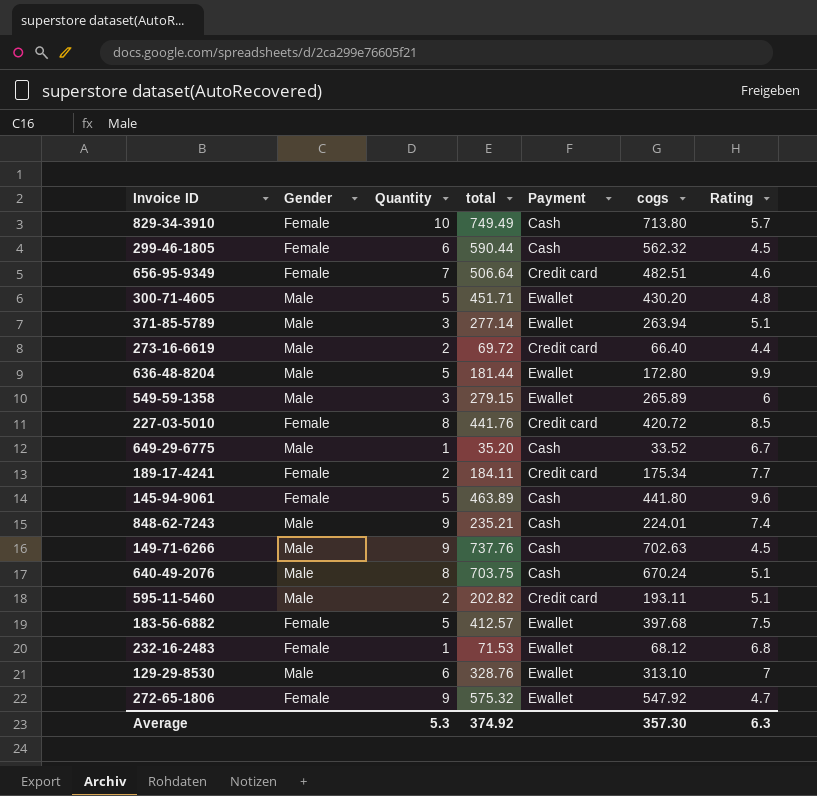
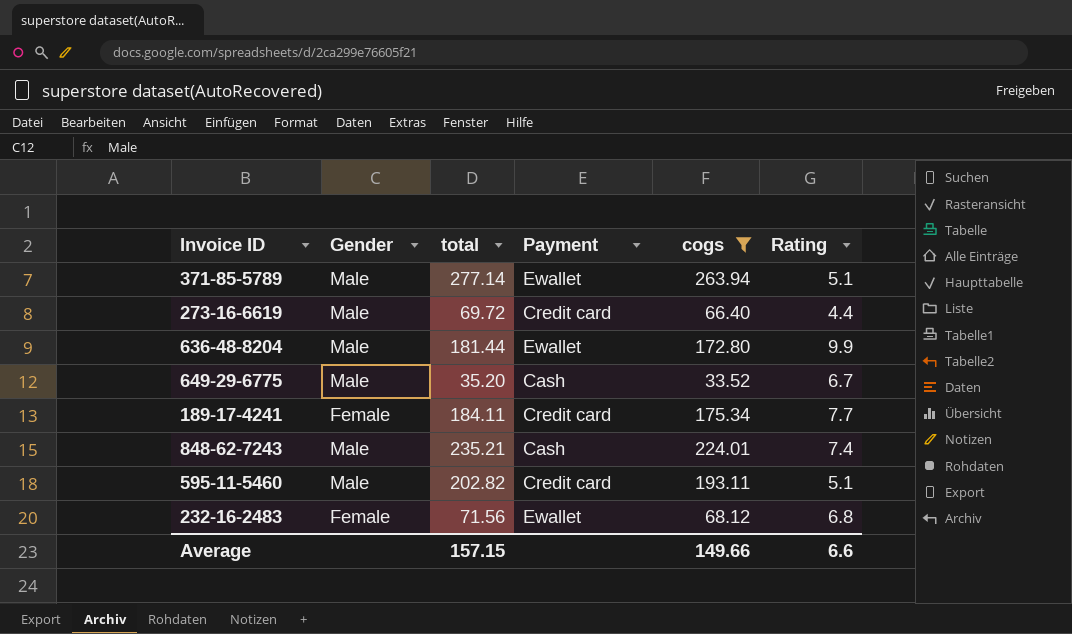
filter: none -> cogs <= 263.94
column Quantity | position: 3 -> none
232-16-2483 | total: 71.53 -> 71.56
Average | total: 374.92 -> 157.15
Average | cogs: 357.30 -> 149.66
Average | Rating: 6.3 -> 6.6

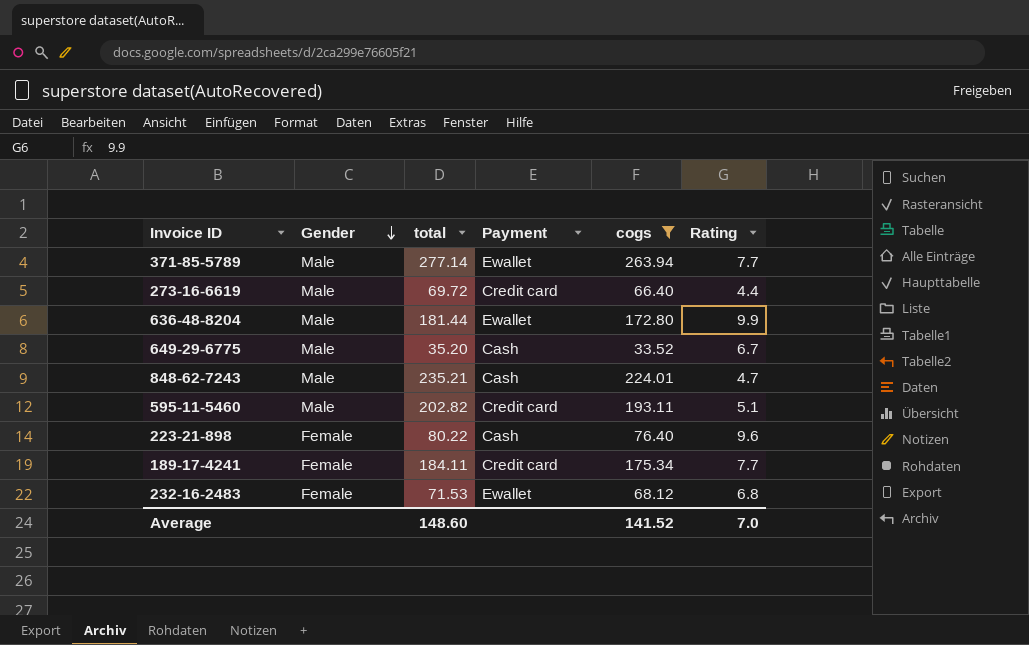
row order: none -> Gender descending
371-85-5789 | Rating: 5.1 -> 7.7
848-62-7243 | Rating: 7.4 -> 4.7
row 223-21-898: none -> Female | 80.22 | Cash | 76.40 | 9.6
232-16-2483 | total: 71.56 -> 71.53
Average | total: 157.15 -> 148.60
Average | cogs: 149.66 -> 141.52
Average | Rating: 6.6 -> 7.0

